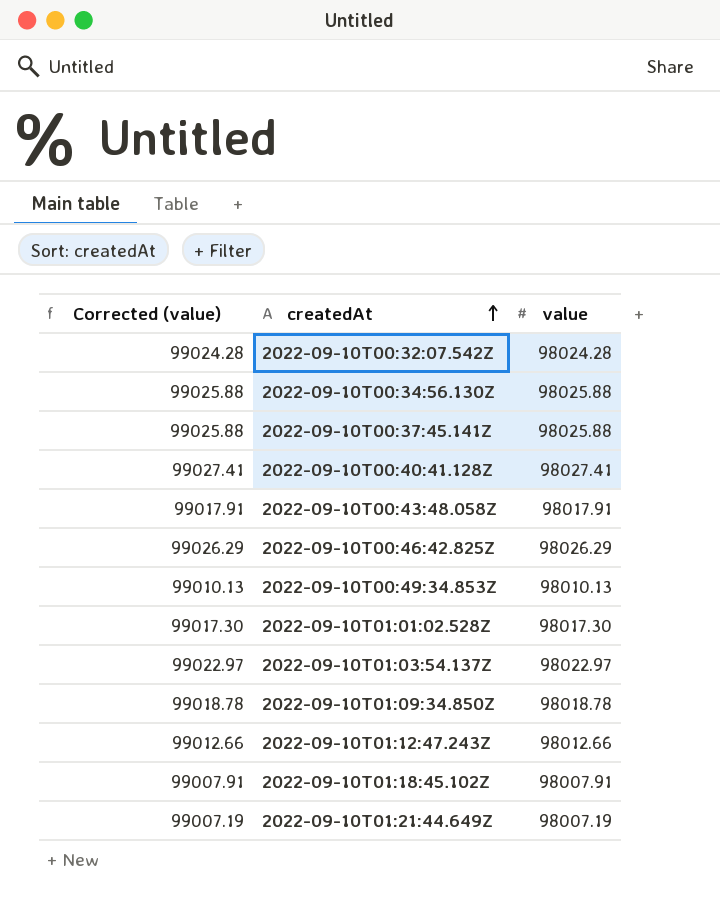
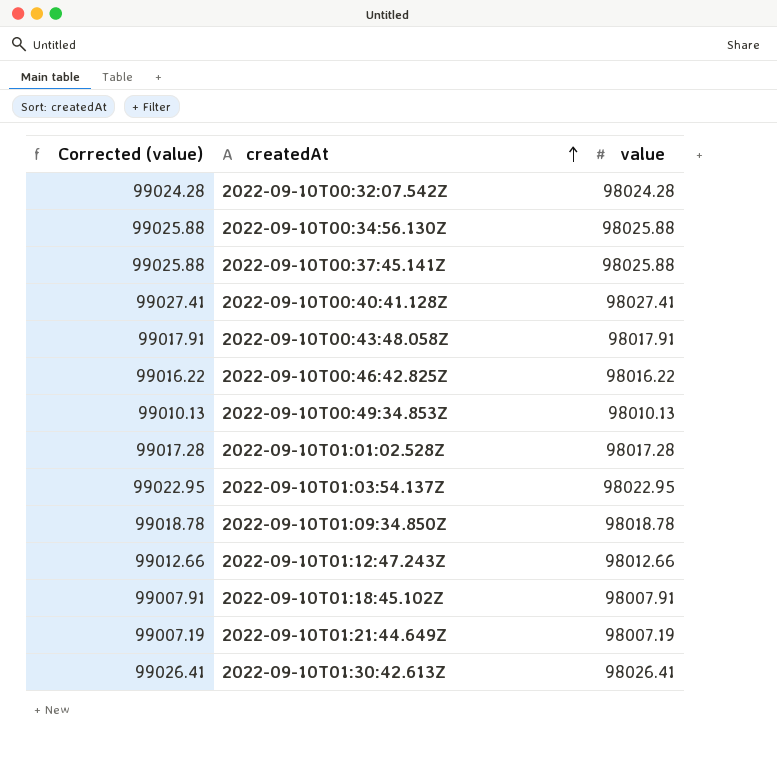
2022-09-10T00:46:42.825Z | Corrected (value): 99026.29 -> 99016.22
2022-09-10T00:46:42.825Z | value: 98026.29 -> 98016.22
2022-09-10T01:01:02.528Z | Corrected (value): 99017.30 -> 99017.28
2022-09-10T01:01:02.528Z | value: 98017.30 -> 98017.28
2022-09-10T01:03:54.137Z | Corrected (value): 99022.97 -> 99022.95
2022-09-10T01:03:54.137Z | value: 98022.97 -> 98022.95
row 2022-09-10T01:30:42.613Z: none -> 99026.41 | 98026.41

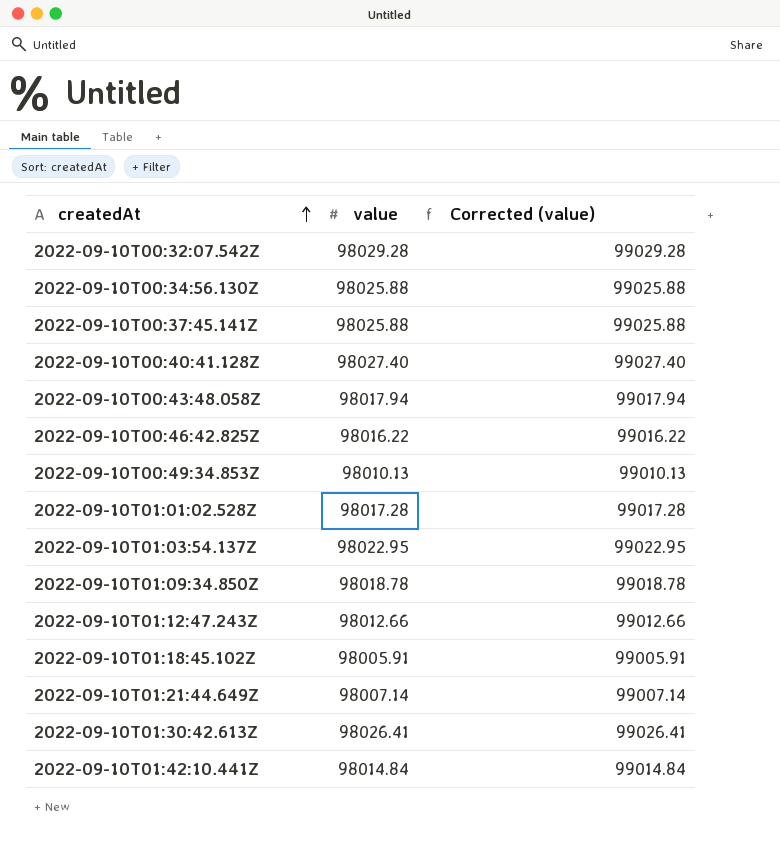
column Corrected (value) | position: 1 -> 3
2022-09-10T00:32:07.542Z | value: 98024.28 -> 98029.28
2022-09-10T00:32:07.542Z | Corrected (value): 99024.28 -> 99029.28
2022-09-10T00:40:41.128Z | value: 98027.41 -> 98027.40
2022-09-10T00:40:41.128Z | Corrected (value): 99027.41 -> 99027.40
2022-09-10T00:43:48.058Z | value: 98017.91 -> 98017.94
2022-09-10T00:43:48.058Z | Corrected (value): 99017.91 -> 99017.94
2022-09-10T01:18:45.102Z | value: 98007.91 -> 98005.91
2022-09-10T01:18:45.102Z | Corrected (value): 99007.91 -> 99005.91
2022-09-10T01:21:44.649Z | value: 98007.19 -> 98007.14
2022-09-10T01:21:44.649Z | Corrected (value): 99007.19 -> 99007.14
row 2022-09-10T01:42:10.441Z: none -> 98014.84 | 99014.84

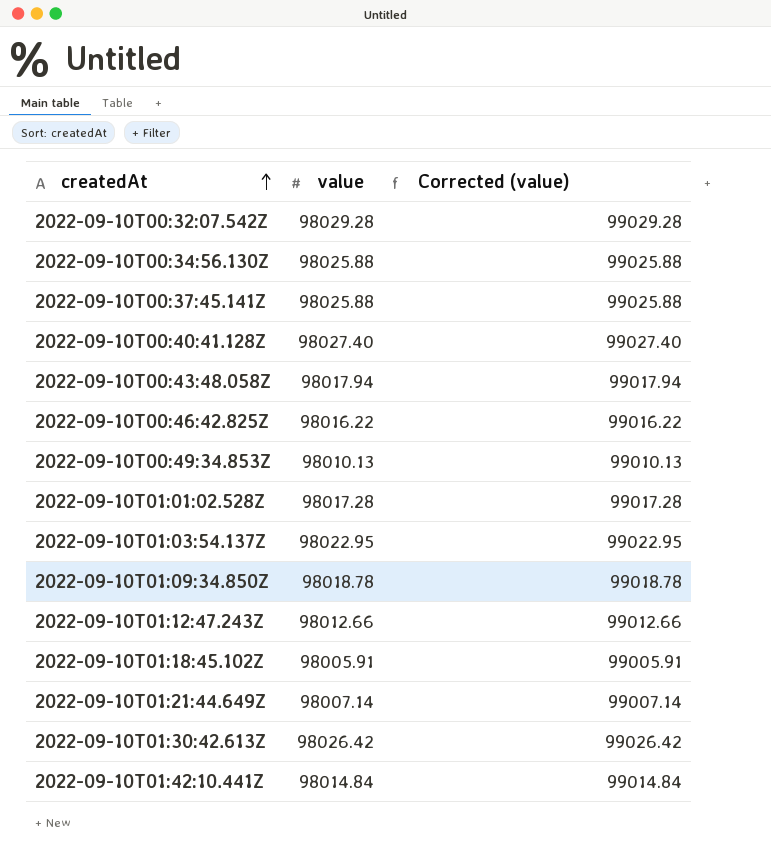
2022-09-10T01:30:42.613Z | value: 98026.41 -> 98026.42
2022-09-10T01:30:42.613Z | Corrected (value): 99026.41 -> 99026.42

